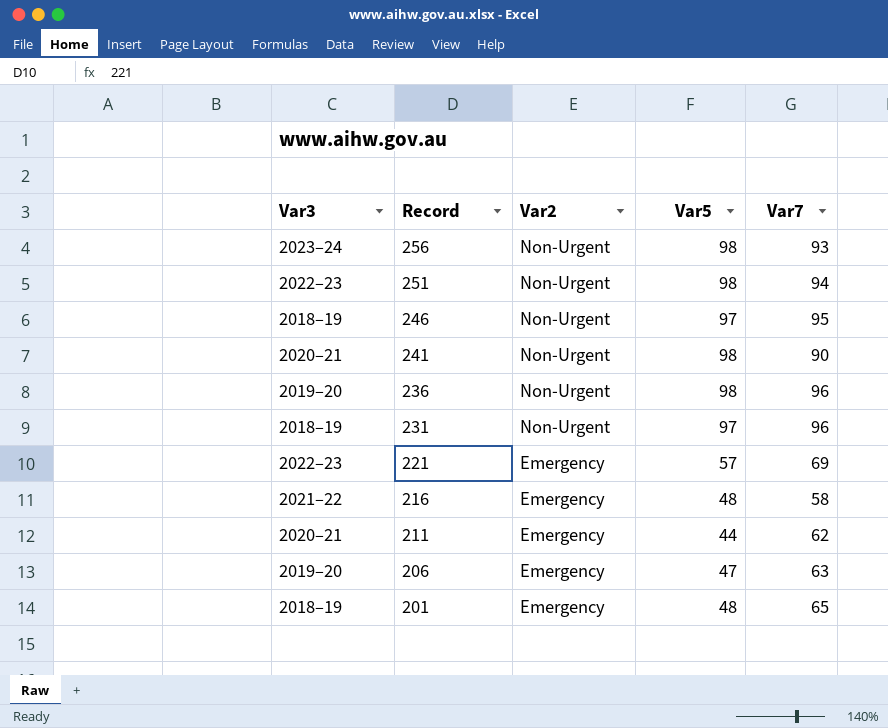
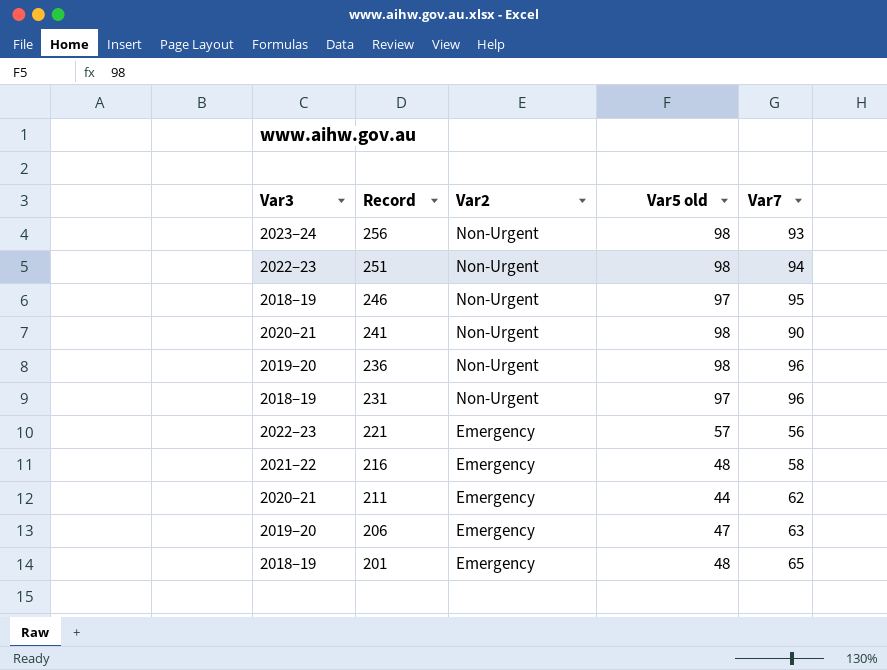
column name: Var5 -> Var5 old
221 | Var7: 69 -> 56

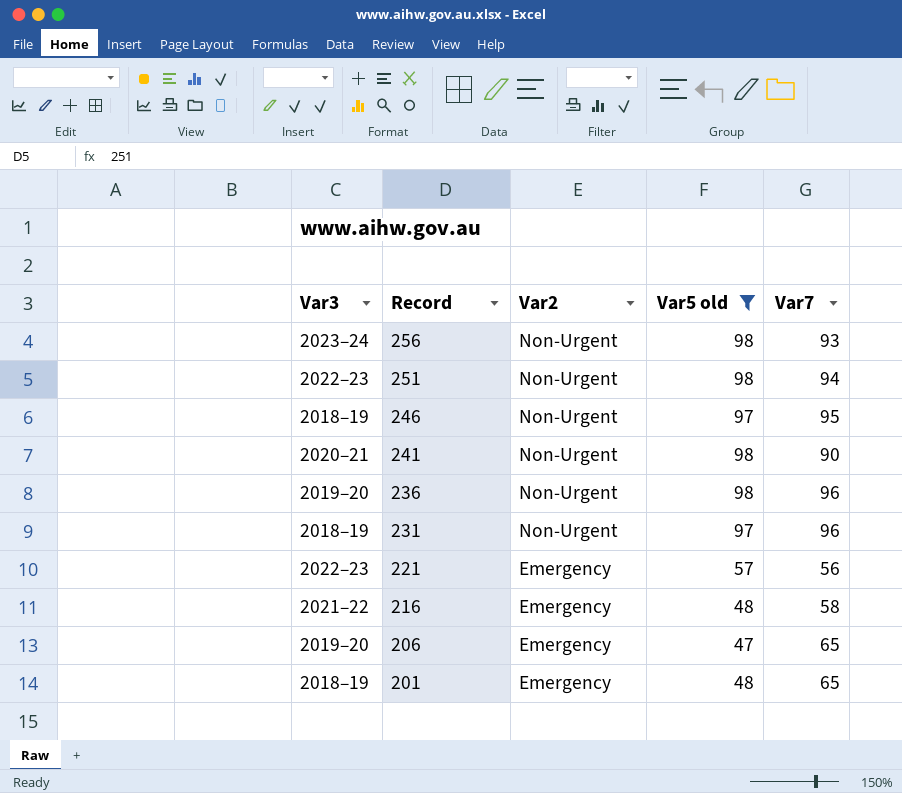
filter: none -> Var5 old != 44
206 | Var7: 63 -> 65

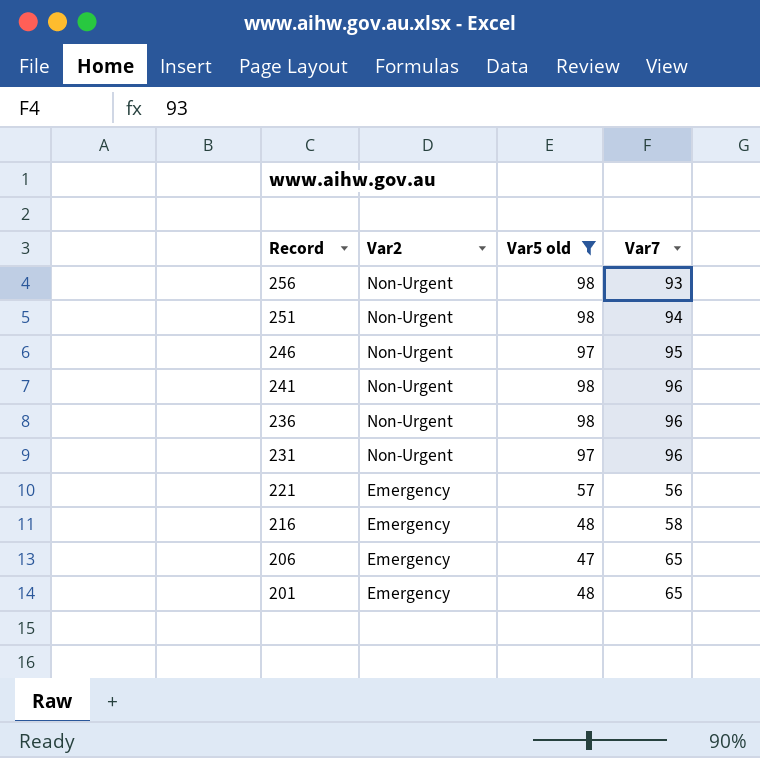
column Var3 | position: 1 -> none
241 | Var7: 90 -> 96

